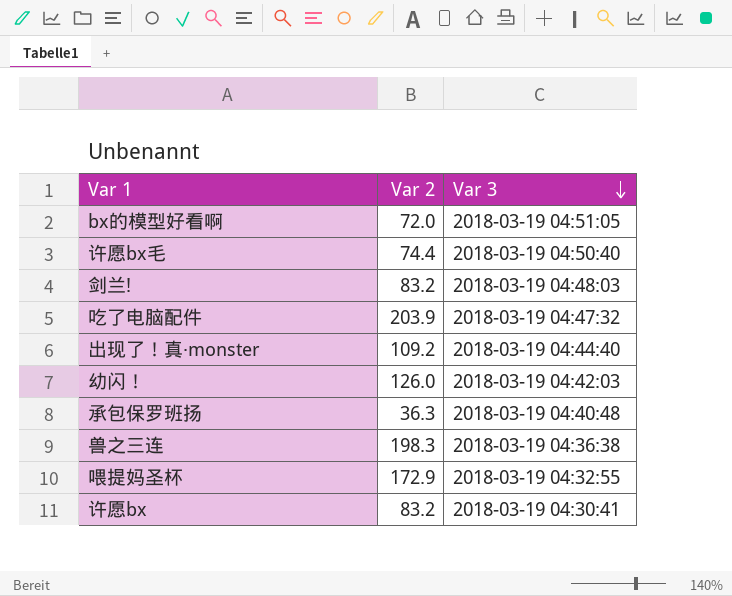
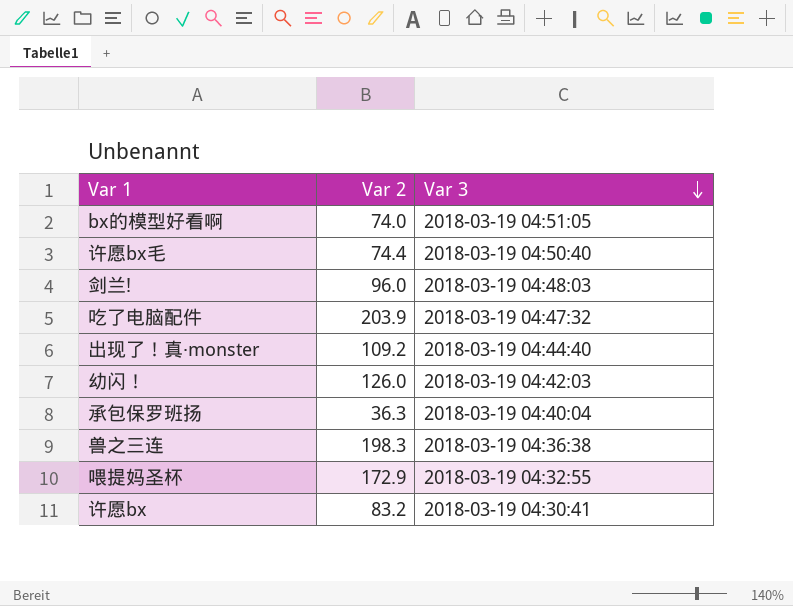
bx的模型好看啊 | Var 2: 72.0 -> 74.0
剑兰! | Var 2: 83.2 -> 96.0
承包保罗班扬 | Var 3: 2018-03-19 04:40:48 -> 2018-03-19 04:40:04

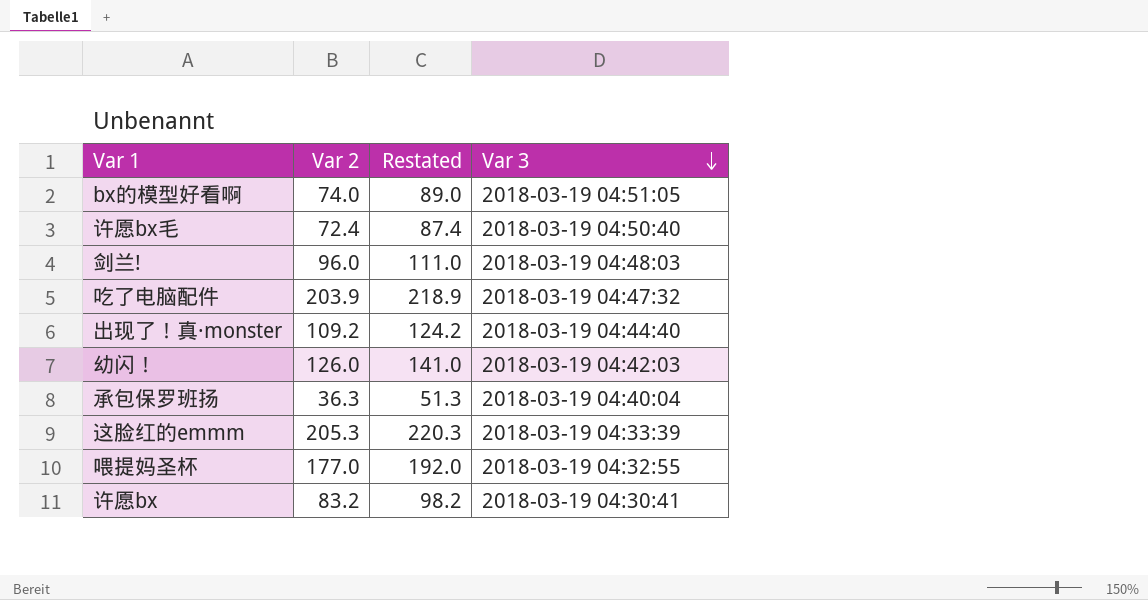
column Restated | formula: none -> [Var 2] + 15
row 兽之三连: 198.3 | 2018-03-19 04:36:38 -> none
许愿bx毛 | Var 2: 74.4 -> 72.4
row 这脸红的emmm: none -> 205.3 | 220.3 | 2018-03-19 04:33:39
喂提妈圣杯 | Var 2: 172.9 -> 177.0

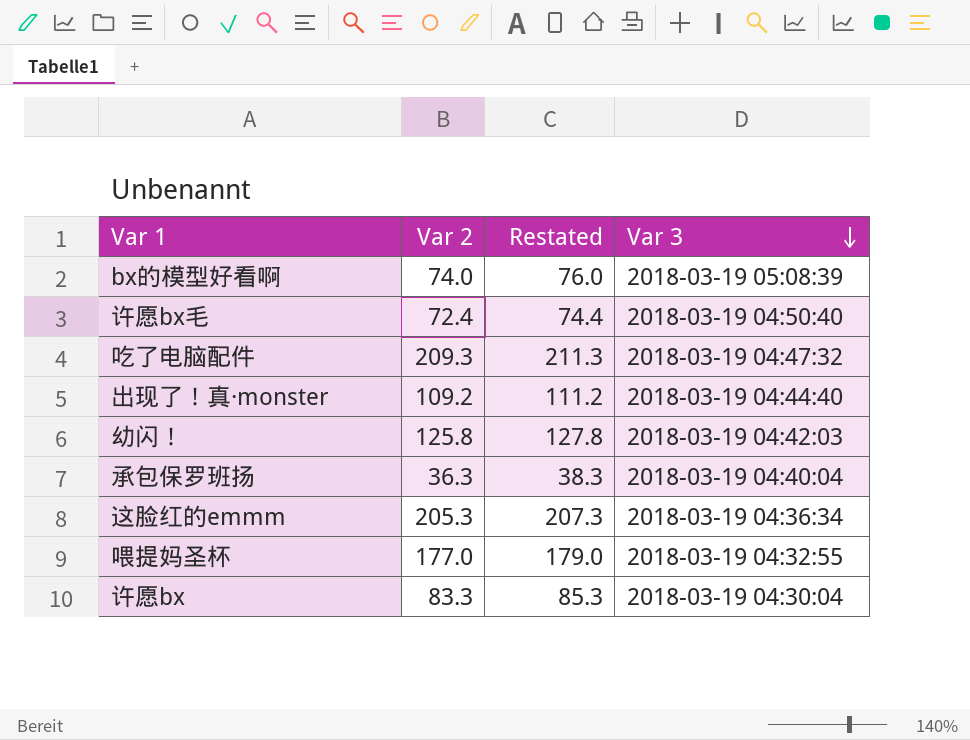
column Restated | formula: [Var 2] + 15 -> [Var 2] + 2
row 剑兰!: 96.0 | 111.0 | 2018-03-19 04:48:03 -> none
bx的模型好看啊 | Var 3: 2018-03-19 04:51:05 -> 2018-03-19 05:08:39
吃了电脑配件 | Var 2: 203.9 -> 209.3
幼闪！ | Var 2: 126.0 -> 125.8
这脸红的emmm | Var 3: 2018-03-19 04:33:39 -> 2018-03-19 04:36:34
许愿bx | Var 2: 83.2 -> 83.3
许愿bx | Var 3: 2018-03-19 04:30:41 -> 2018-03-19 04:30:04

